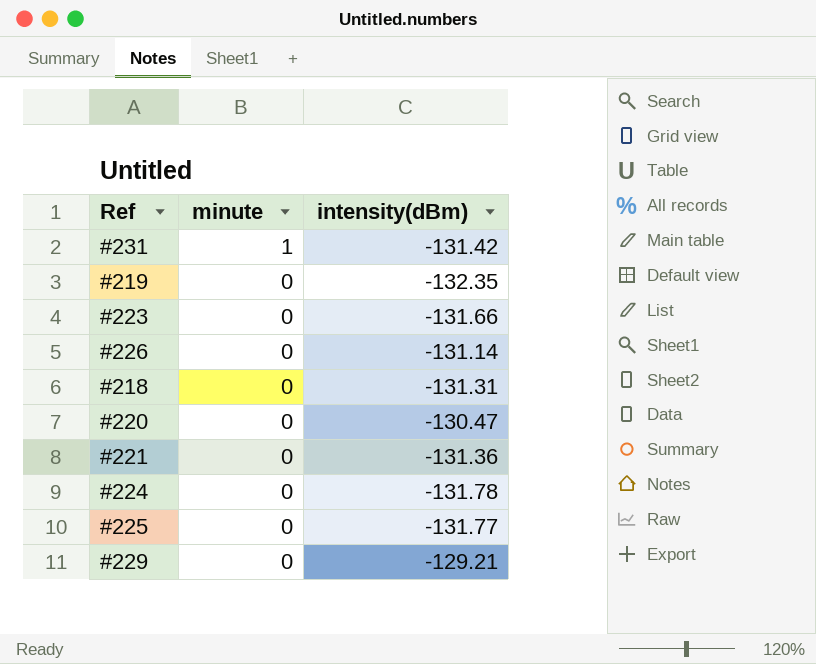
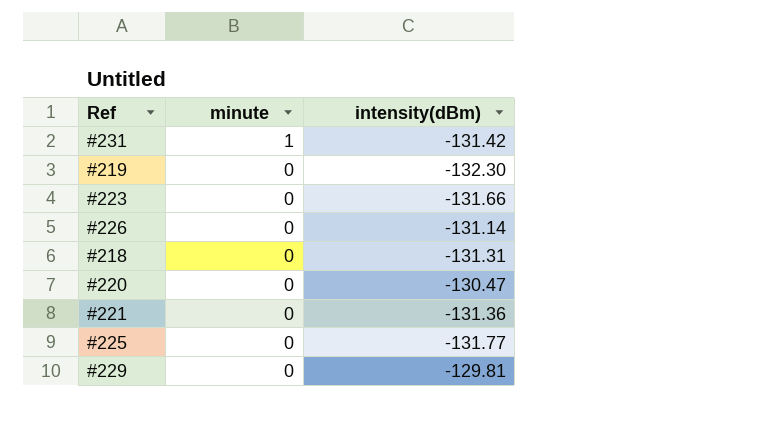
row #224: 0 | -131.78 -> none
#219 | intensity(dBm): -132.35 -> -132.30
#229 | intensity(dBm): -129.21 -> -129.81

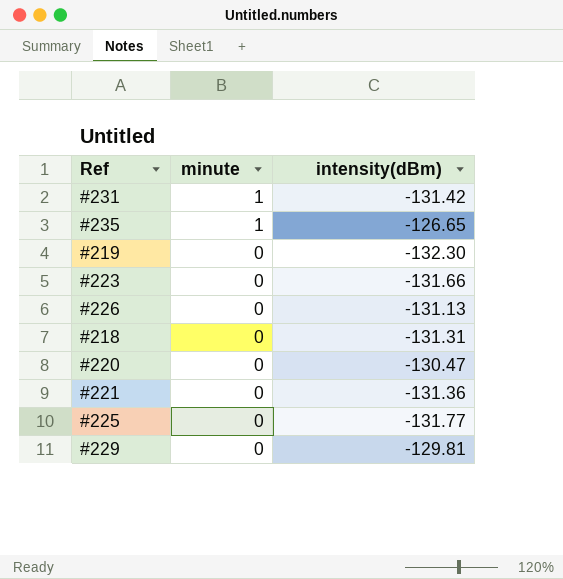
row #235: none -> 1 | -126.65
#226 | intensity(dBm): -131.14 -> -131.13

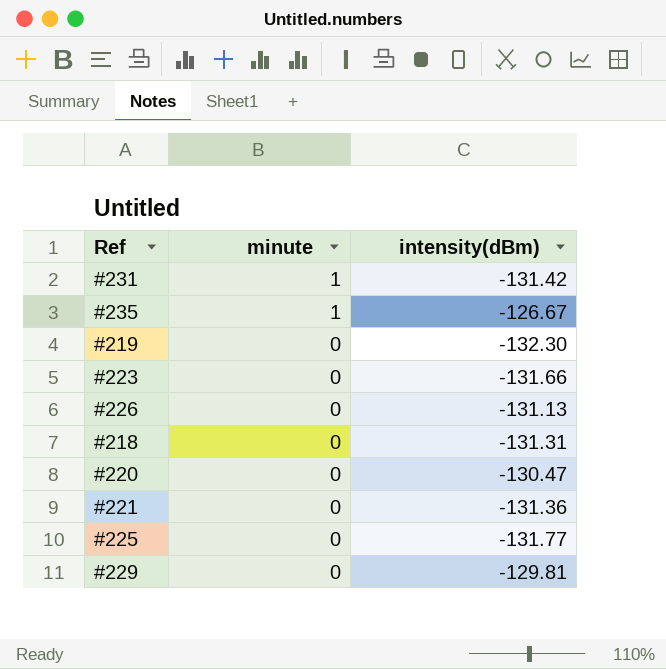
#235 | intensity(dBm): -126.65 -> -126.67

